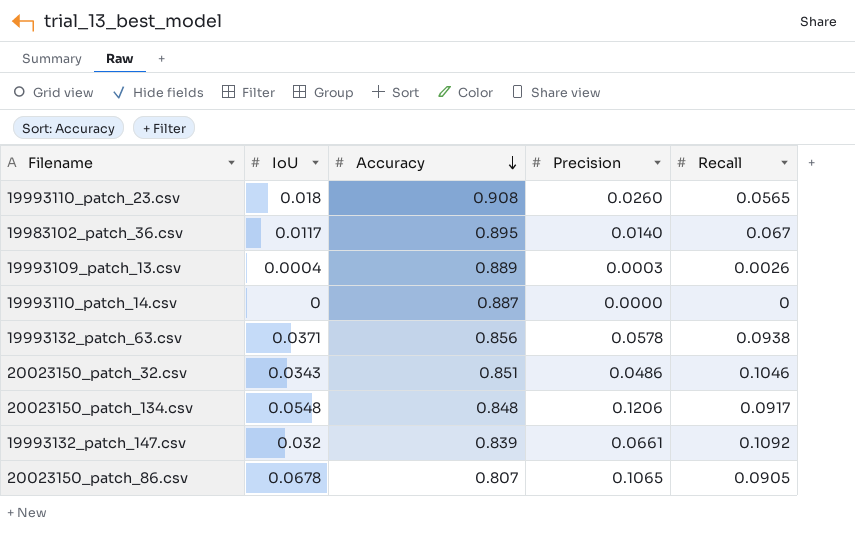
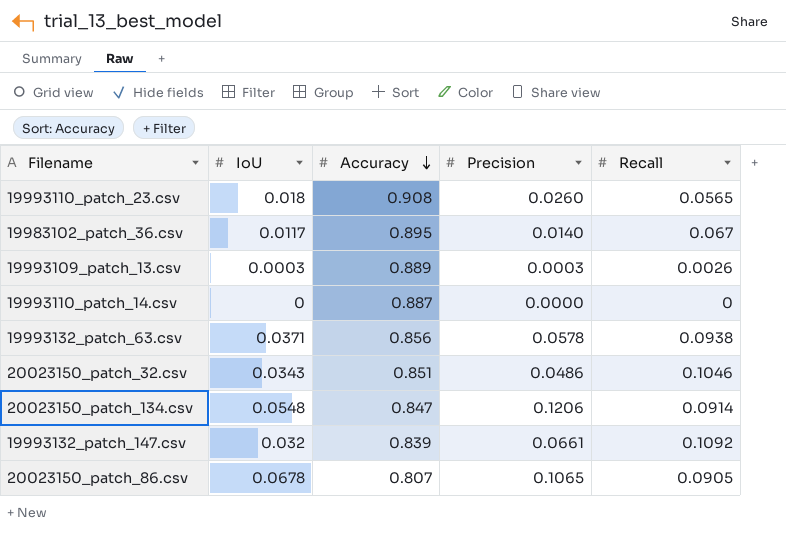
19993109_patch_13.csv | IoU: 0.0004 -> 0.0003
20023150_patch_134.csv | Accuracy: 0.848 -> 0.847
20023150_patch_134.csv | Recall: 0.0917 -> 0.0914

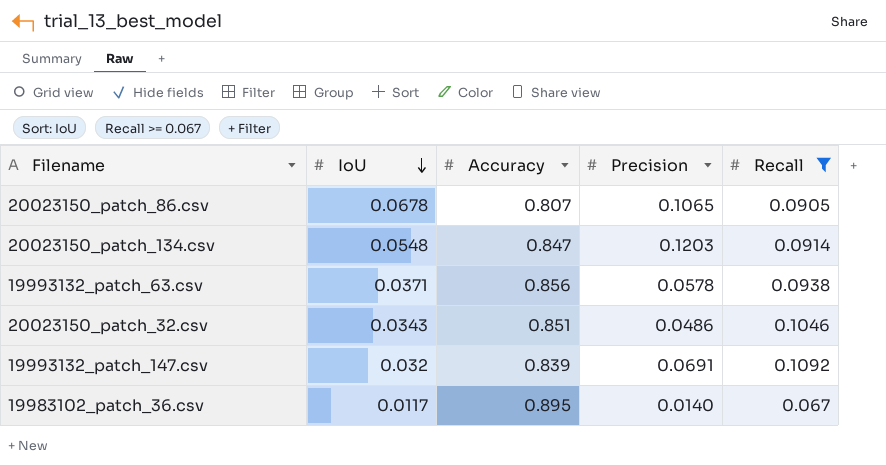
filter: none -> Recall >= 0.067
row order: Accuracy descending -> IoU descending
20023150_patch_134.csv | Precision: 0.1206 -> 0.1203
19993132_patch_147.csv | Precision: 0.0661 -> 0.0691

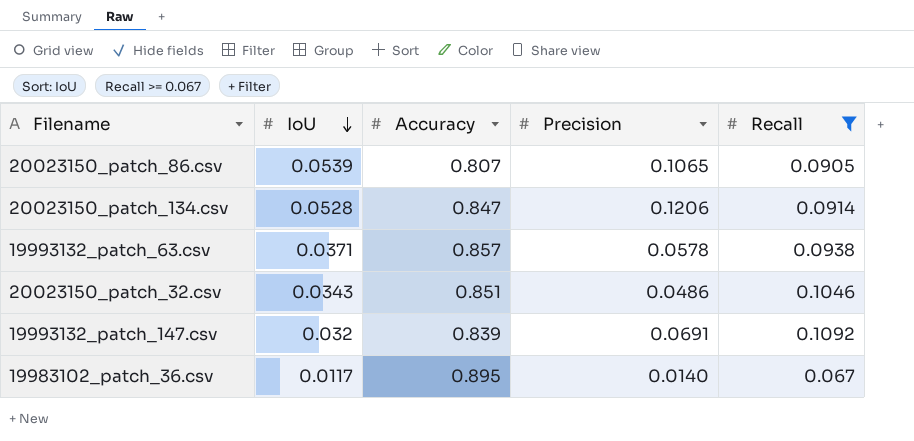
20023150_patch_86.csv | IoU: 0.0678 -> 0.0539
20023150_patch_134.csv | IoU: 0.0548 -> 0.0528
20023150_patch_134.csv | Precision: 0.1203 -> 0.1206
19993132_patch_63.csv | Accuracy: 0.856 -> 0.857

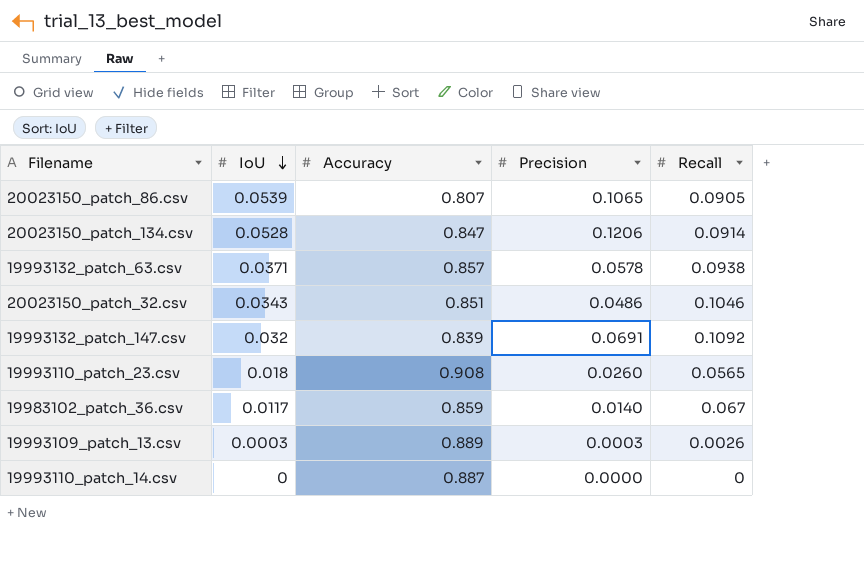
filter: Recall >= 0.067 -> none
19983102_patch_36.csv | Accuracy: 0.895 -> 0.859

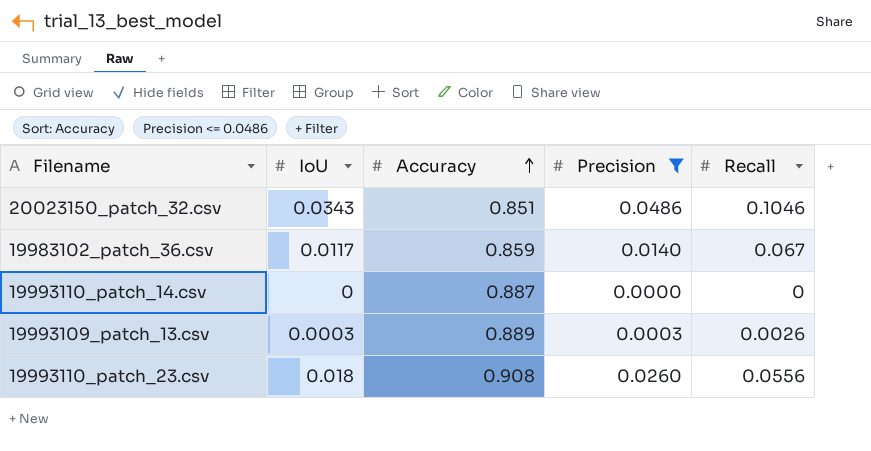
filter: none -> Precision <= 0.0486
row order: IoU descending -> Accuracy ascending
19993110_patch_23.csv | Recall: 0.0565 -> 0.0556

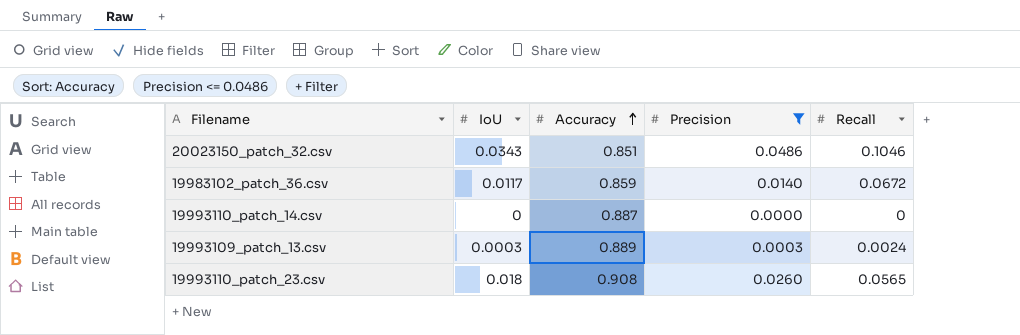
19983102_patch_36.csv | Recall: 0.067 -> 0.0672
19993109_patch_13.csv | Recall: 0.0026 -> 0.0024
19993110_patch_23.csv | Recall: 0.0556 -> 0.0565

